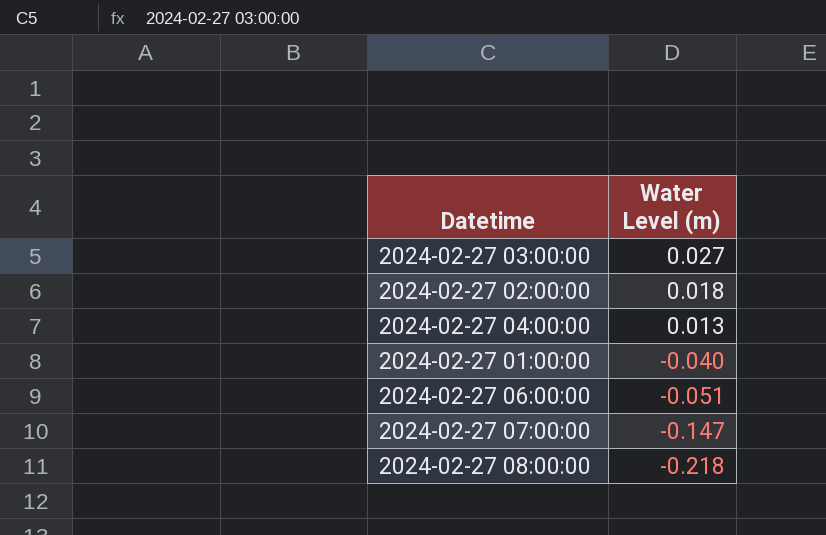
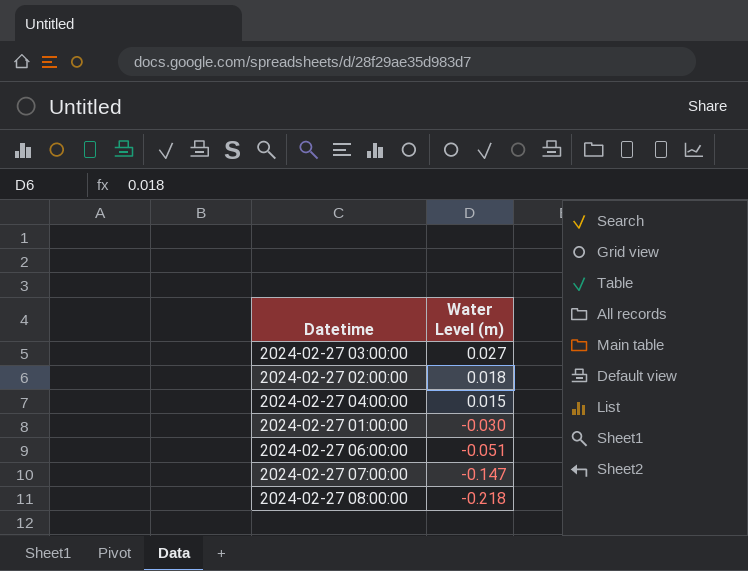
2024-02-27 04:00:00 | Water Level (m): 0.013 -> 0.015
2024-02-27 01:00:00 | Water Level (m): -0.040 -> -0.030

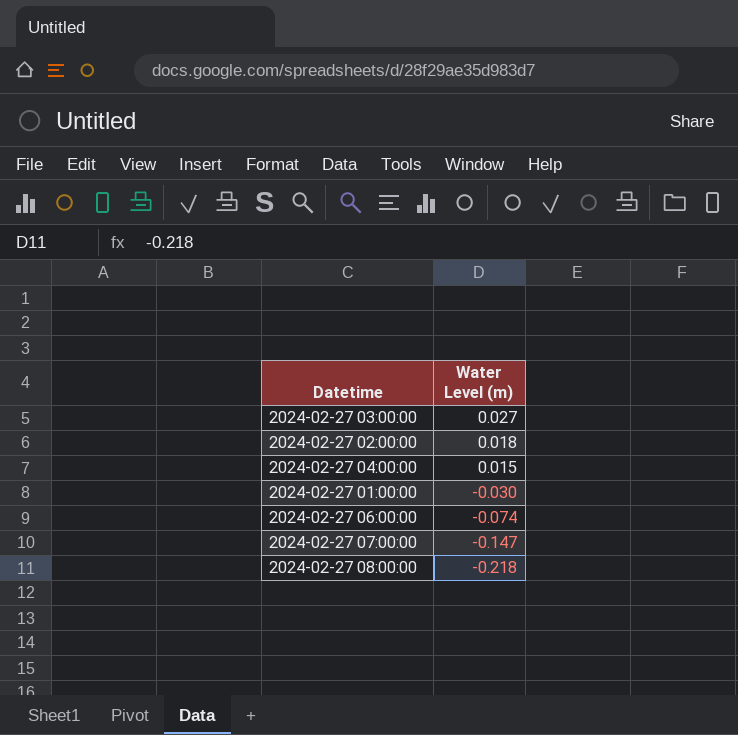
2024-02-27 06:00:00 | Water Level (m): -0.051 -> -0.074

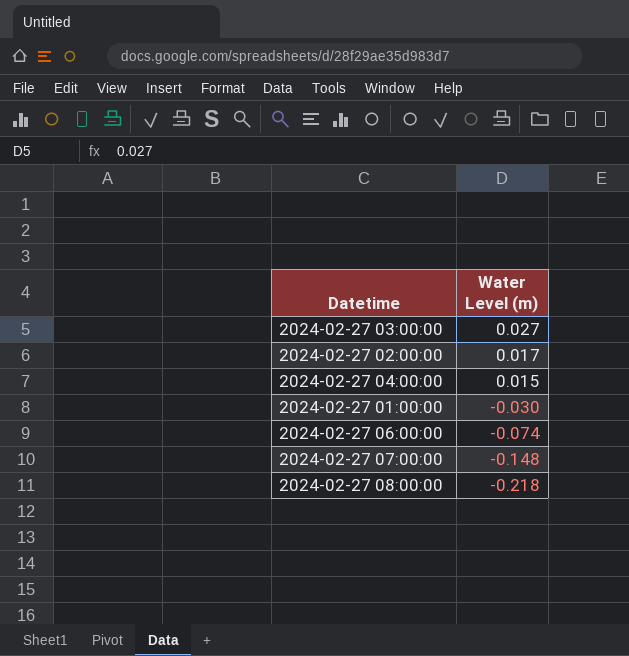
2024-02-27 02:00:00 | Water Level (m): 0.018 -> 0.017
2024-02-27 07:00:00 | Water Level (m): -0.147 -> -0.148

